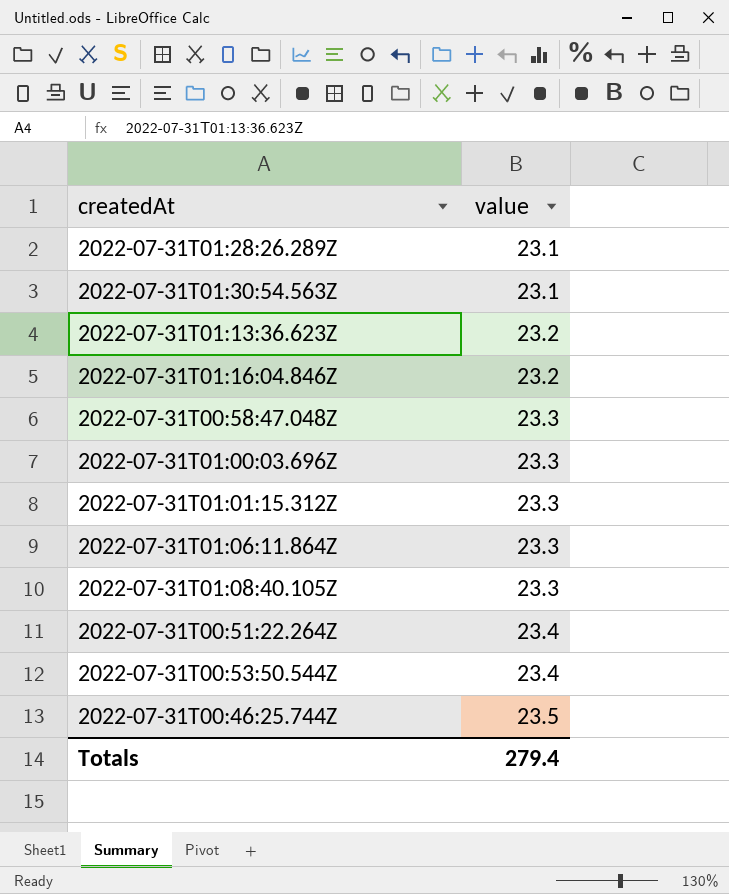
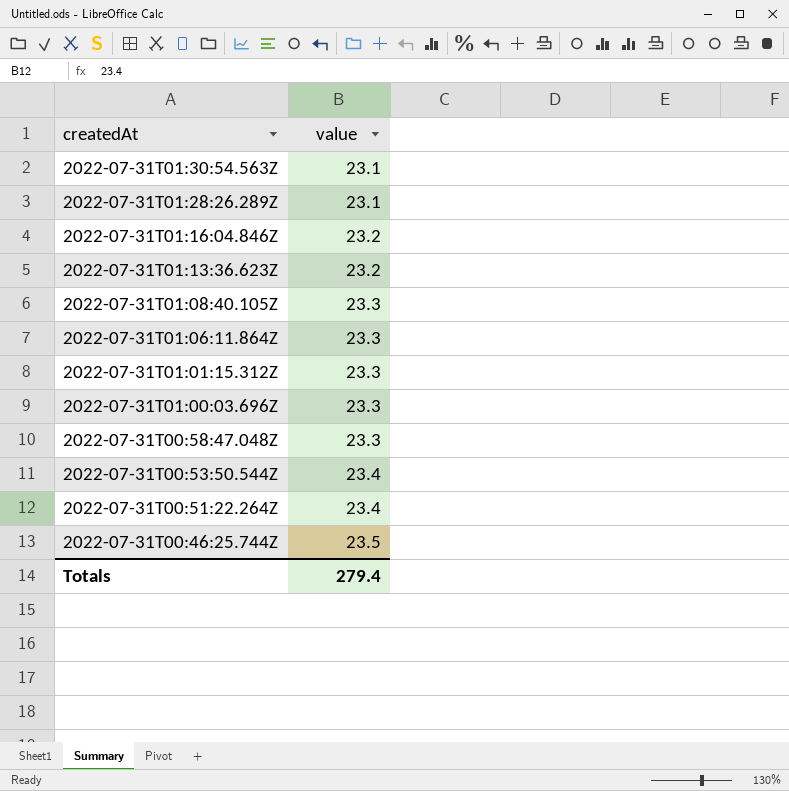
row order: value ascending -> createdAt descending

